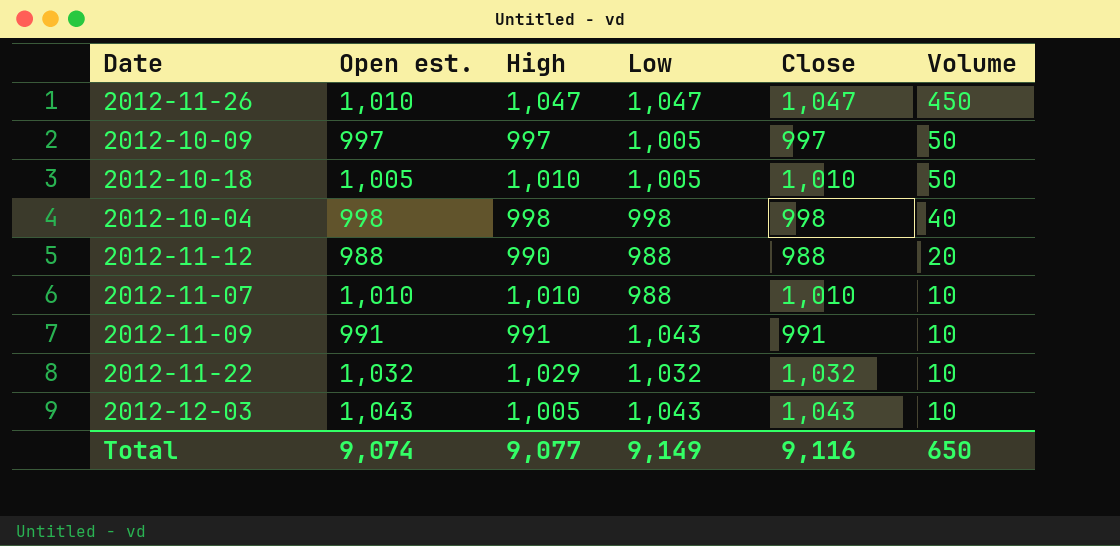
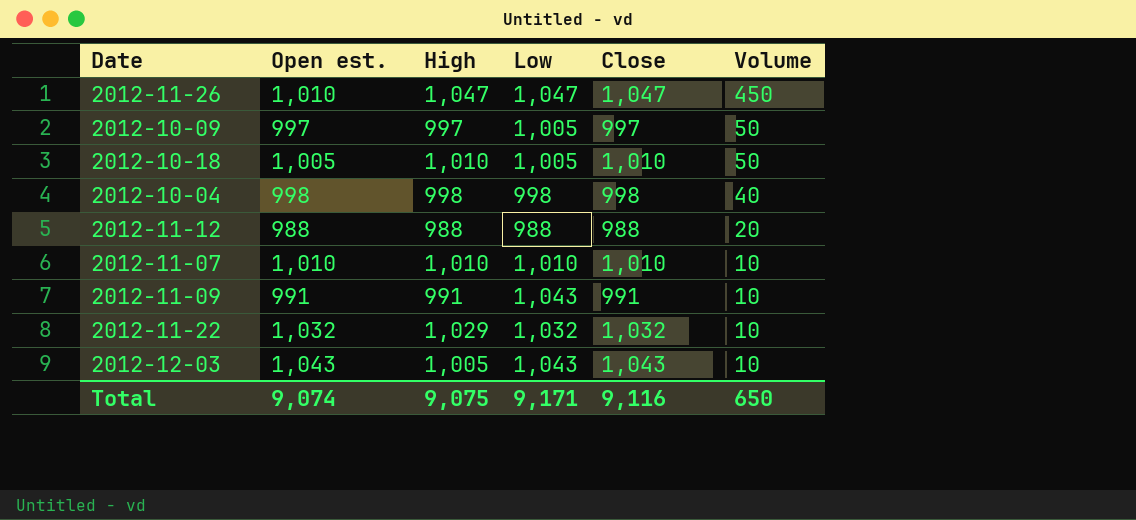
2012-11-12 | High: 990 -> 988
2012-11-07 | Low: 988 -> 1,010
Total | High: 9,077 -> 9,075
Total | Low: 9,149 -> 9,171

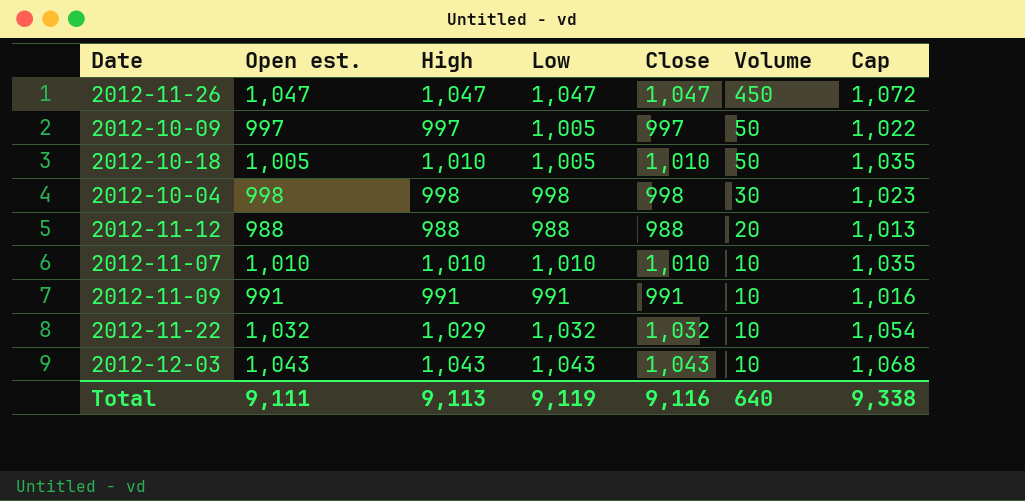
column Cap | formula: none -> [High] + 25
2012-11-26 | Open est.: 1,010 -> 1,047
2012-10-04 | Volume: 40 -> 30
2012-11-09 | Low: 1,043 -> 991
2012-12-03 | High: 1,005 -> 1,043
Total | Open est.: 9,074 -> 9,111
Total | High: 9,075 -> 9,113
Total | Low: 9,171 -> 9,119
Total | Volume: 650 -> 640

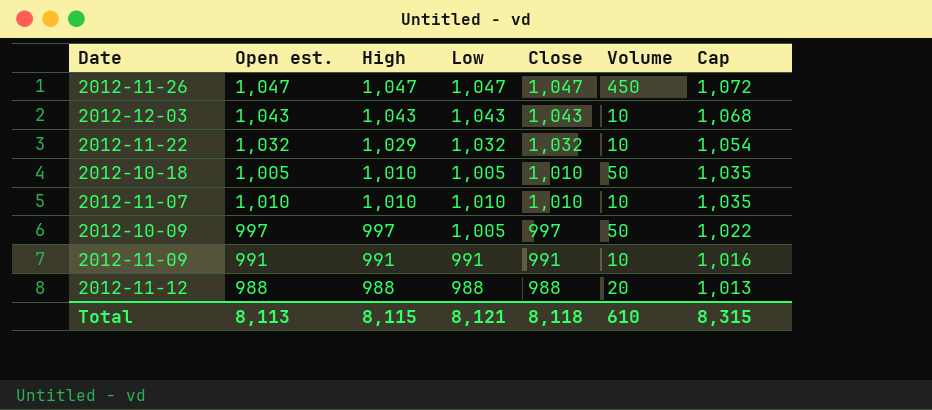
row order: Volume descending -> High descending
row 2012-10-04: 998 | 998 | 998 | 998 | 30 | 1,023 -> none
Total | Open est.: 9,111 -> 8,113
Total | High: 9,113 -> 8,115
Total | Low: 9,119 -> 8,121
Total | Close: 9,116 -> 8,118
Total | Volume: 640 -> 610
Total | Cap: 9,338 -> 8,315

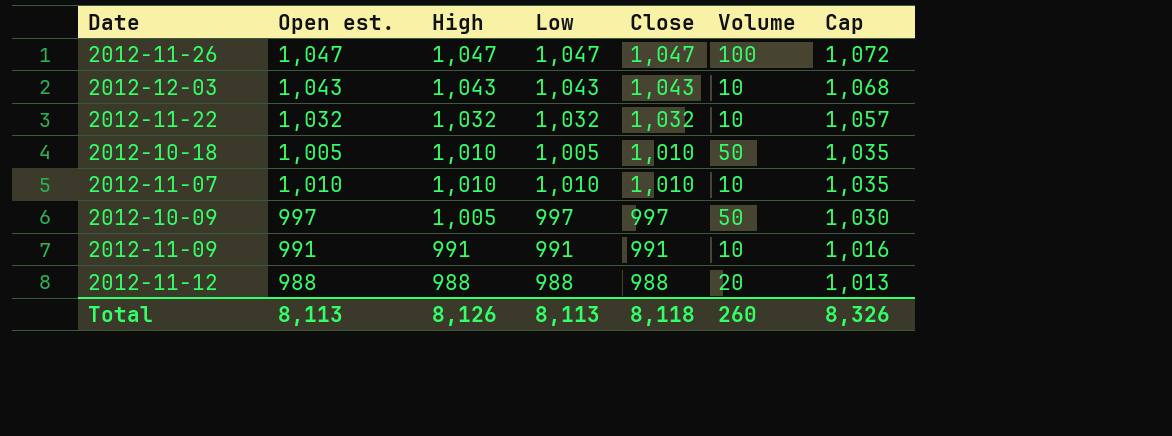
2012-11-26 | Volume: 450 -> 100
2012-11-22 | High: 1,029 -> 1,032
2012-11-22 | Cap: 1,054 -> 1,057
2012-10-09 | High: 997 -> 1,005
2012-10-09 | Low: 1,005 -> 997
2012-10-09 | Cap: 1,022 -> 1,030
Total | High: 8,115 -> 8,126
Total | Low: 8,121 -> 8,113
Total | Volume: 610 -> 260
Total | Cap: 8,315 -> 8,326

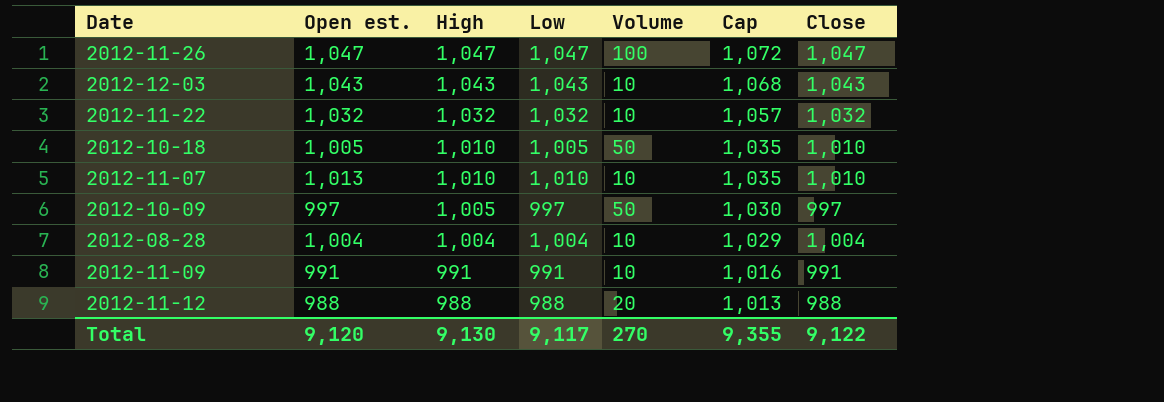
column Close | position: 5 -> 7
2012-11-07 | Open est.: 1,010 -> 1,013
row 2012-08-28: none -> 1,004 | 1,004 | 1,004 | 10 | 1,029 | 1,004
Total | Open est.: 8,113 -> 9,120
Total | High: 8,126 -> 9,130
Total | Low: 8,113 -> 9,117
Total | Volume: 260 -> 270
Total | Cap: 8,326 -> 9,355
Total | Close: 8,118 -> 9,122

